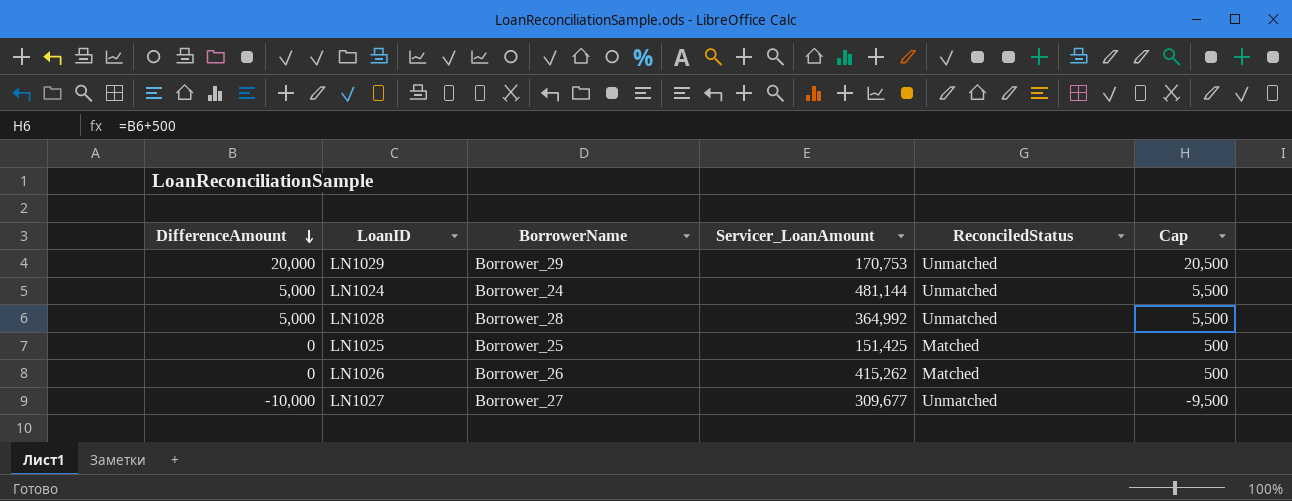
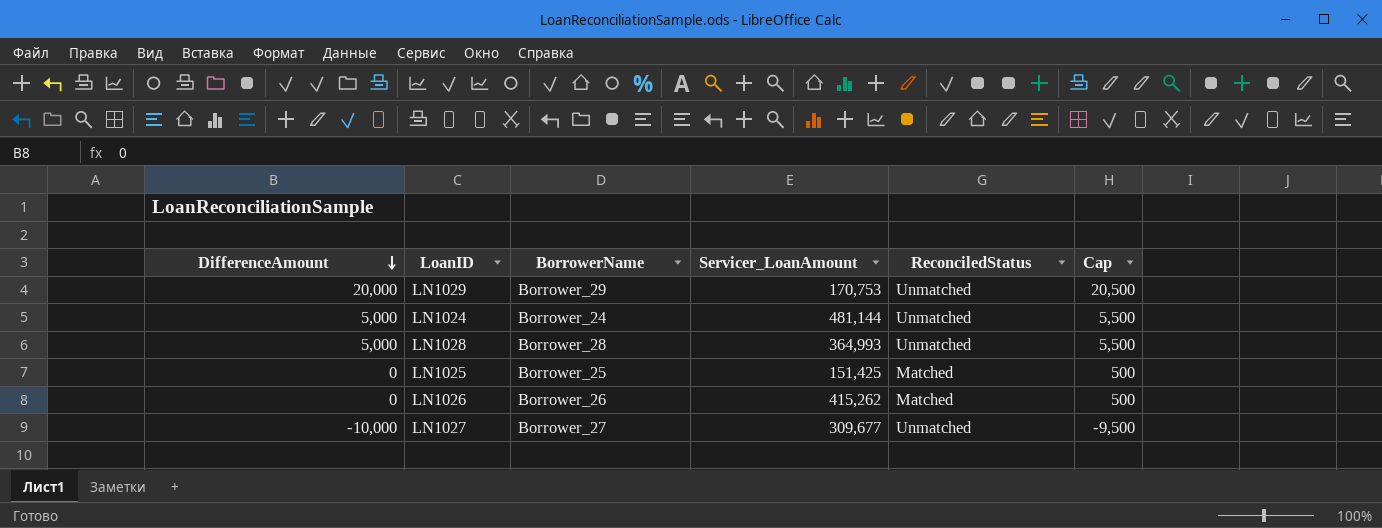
LN1028 | Servicer_LoanAmount: 364,992 -> 364,993

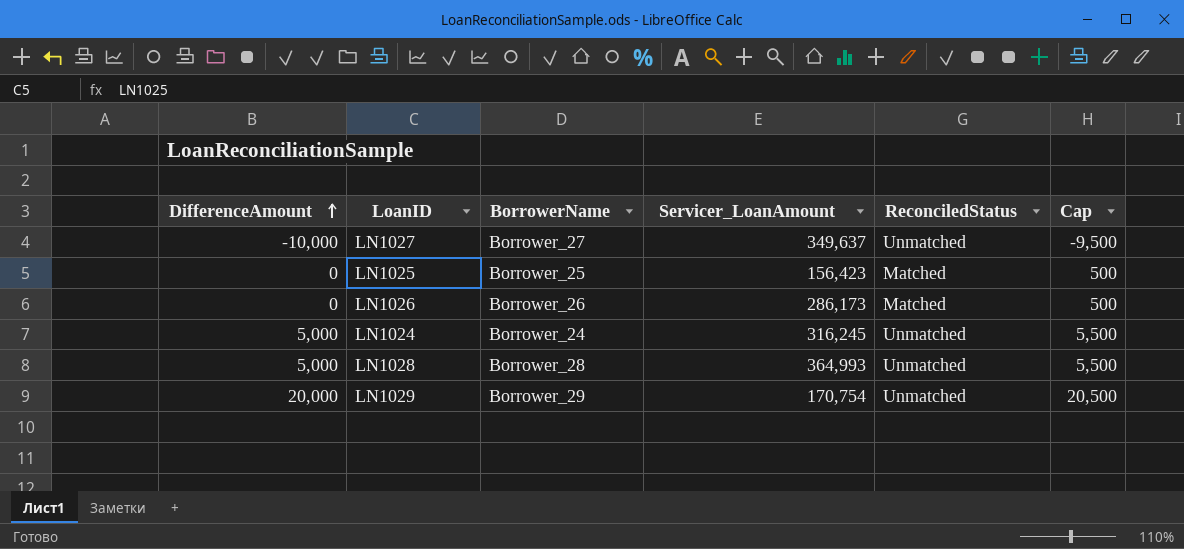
row order: DifferenceAmount descending -> DifferenceAmount ascending
LN1027 | Servicer_LoanAmount: 309,677 -> 349,637
LN1025 | Servicer_LoanAmount: 151,425 -> 156,423
LN1026 | Servicer_LoanAmount: 415,262 -> 286,173
LN1024 | Servicer_LoanAmount: 481,144 -> 316,245
LN1029 | Servicer_LoanAmount: 170,753 -> 170,754

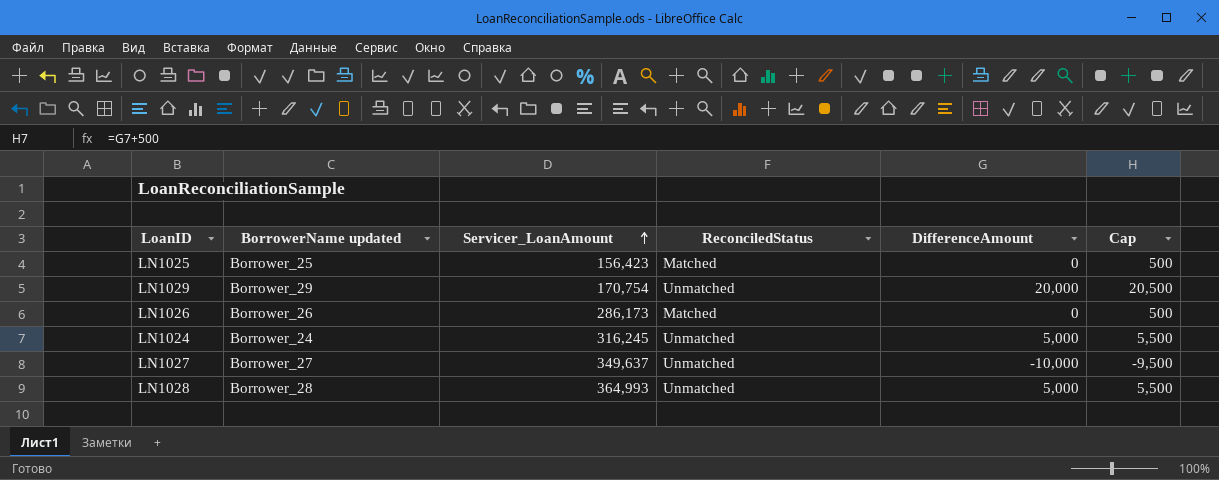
row order: DifferenceAmount ascending -> Servicer_LoanAmount ascending
column name: BorrowerName -> BorrowerName updated
column DifferenceAmount | position: 1 -> 5

